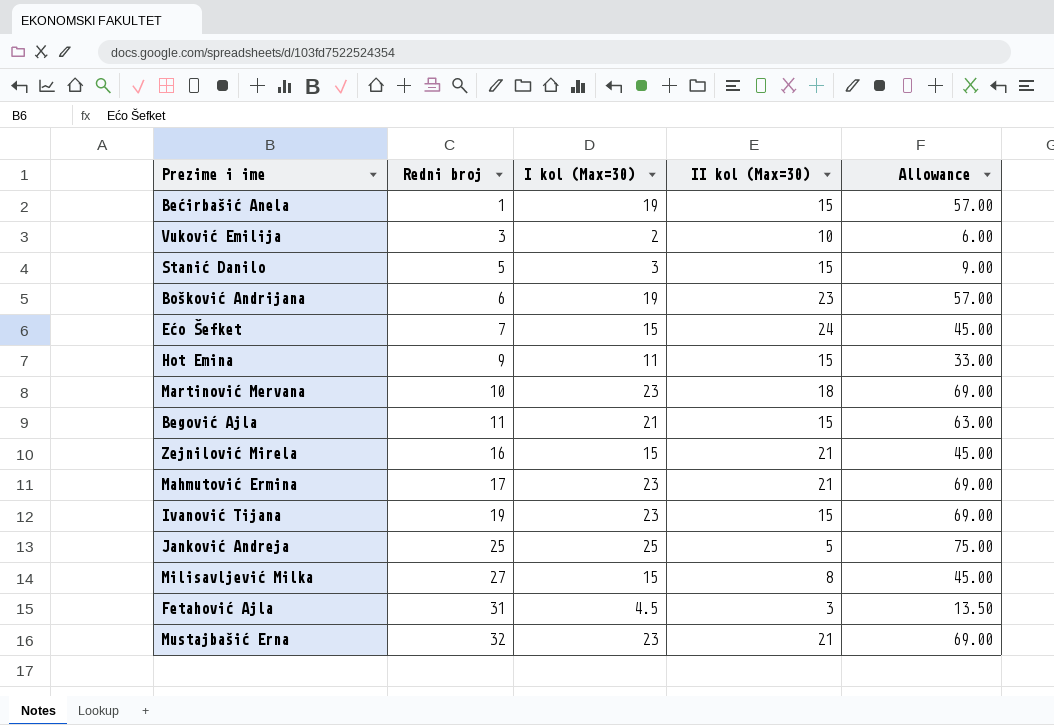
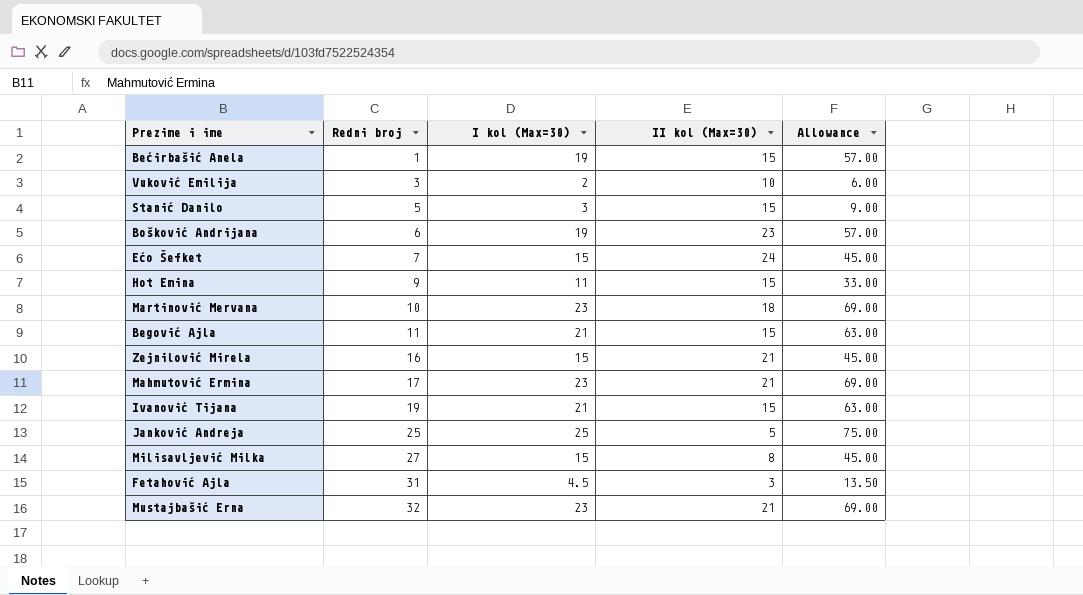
Ivanović Tijana | I kol (Max=30): 23 -> 21
Ivanović Tijana | Allowance: 69.00 -> 63.00

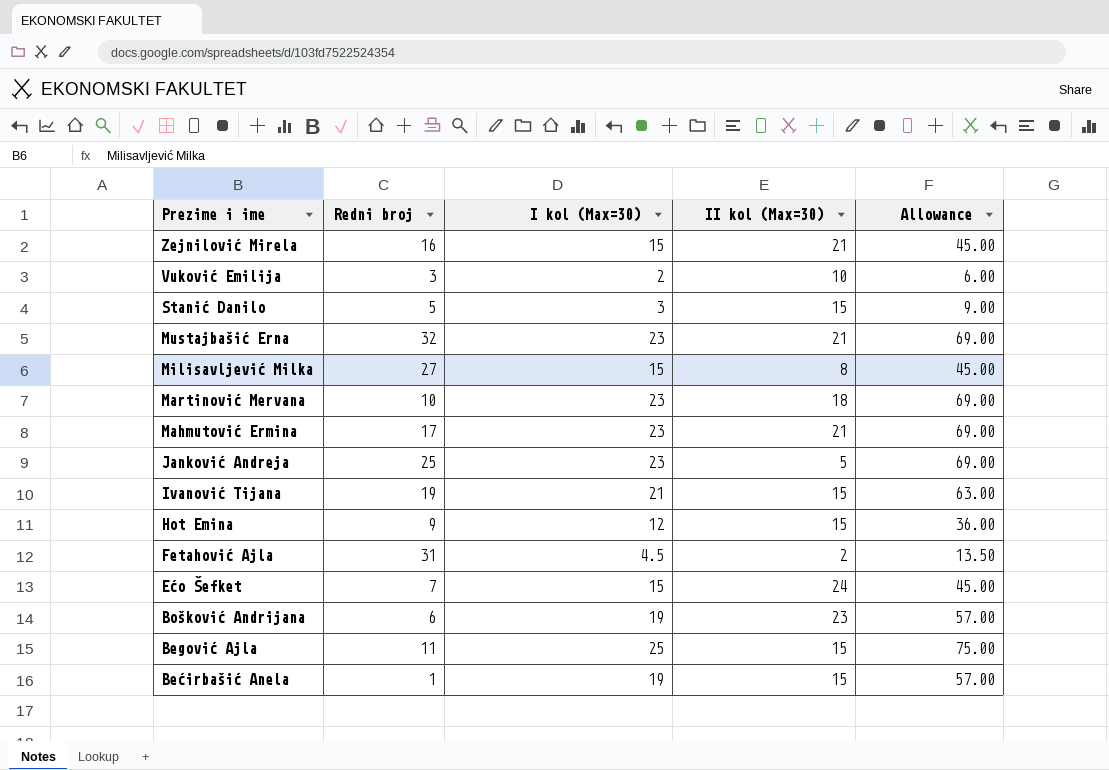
row order: Redni broj ascending -> Prezime i ime descending
Janković Andreja | I kol (Max=30): 25 -> 23
Janković Andreja | Allowance: 75.00 -> 69.00
Hot Emina | I kol (Max=30): 11 -> 12
Hot Emina | Allowance: 33.00 -> 36.00
Fetahović Ajla | II kol (Max=30): 3 -> 2
Begović Ajla | I kol (Max=30): 21 -> 25
Begović Ajla | Allowance: 63.00 -> 75.00

